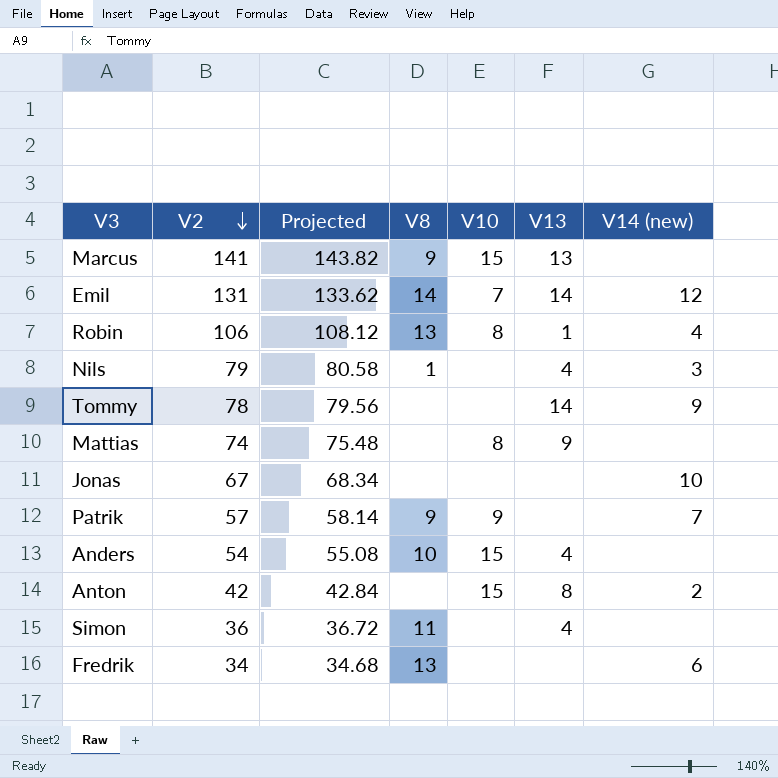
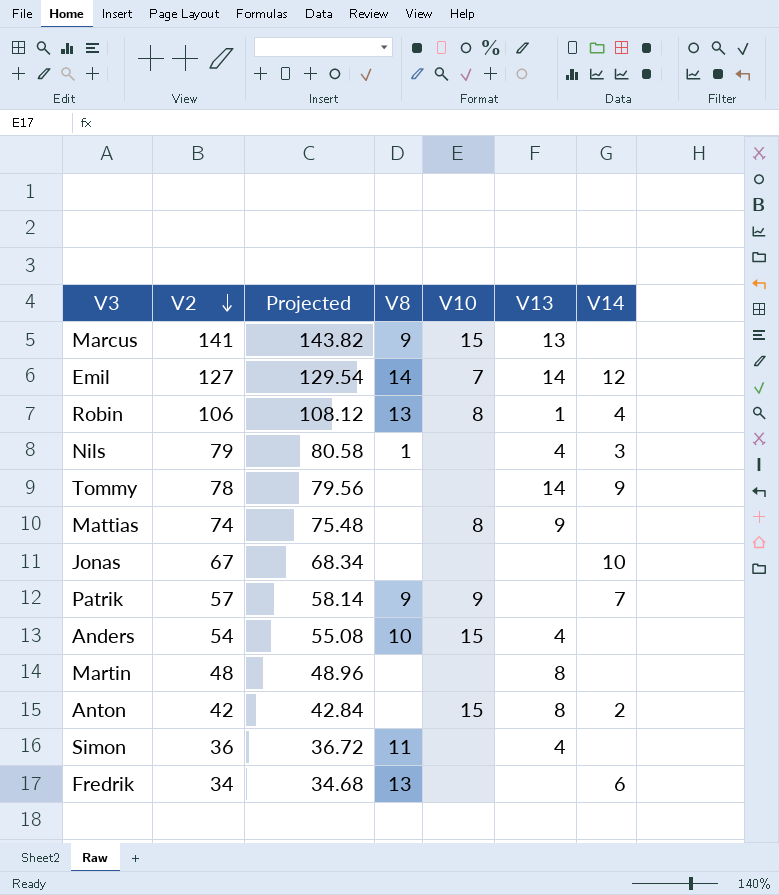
column name: V14 (new) -> V14
Emil | V2: 131 -> 127
Emil | Projected: 133.62 -> 129.54
row Martin: none -> 48 | 48.96 | none | none | 8 | none

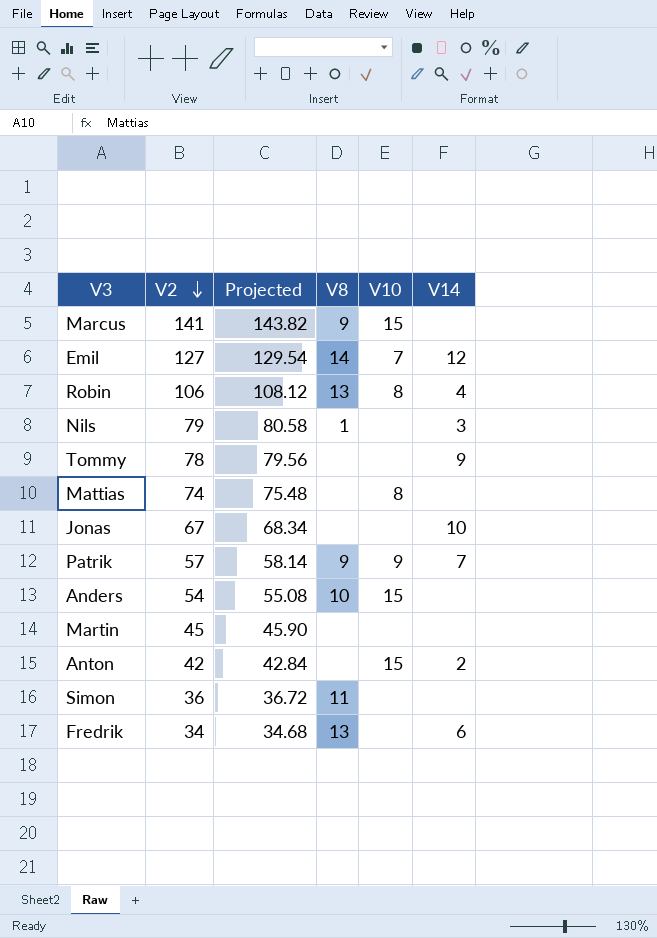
column V13 | position: 6 -> none
Martin | V2: 48 -> 45
Martin | Projected: 48.96 -> 45.90

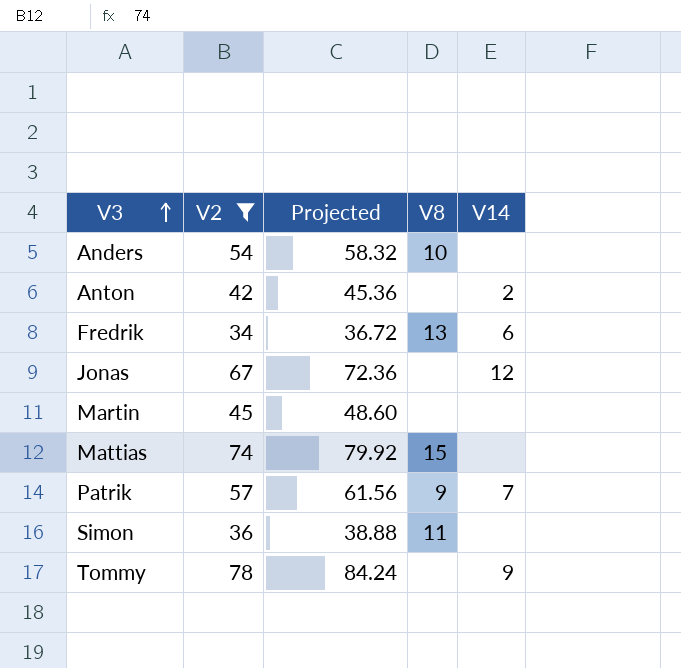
filter: none -> V2 <= 78
row order: V2 descending -> V3 ascending
column V10 | position: 5 -> none
column Projected | formula: [V2] * 1.02 -> [V2] * 1.08
Jonas | V14: 10 -> 12
Mattias | V8: none -> 15

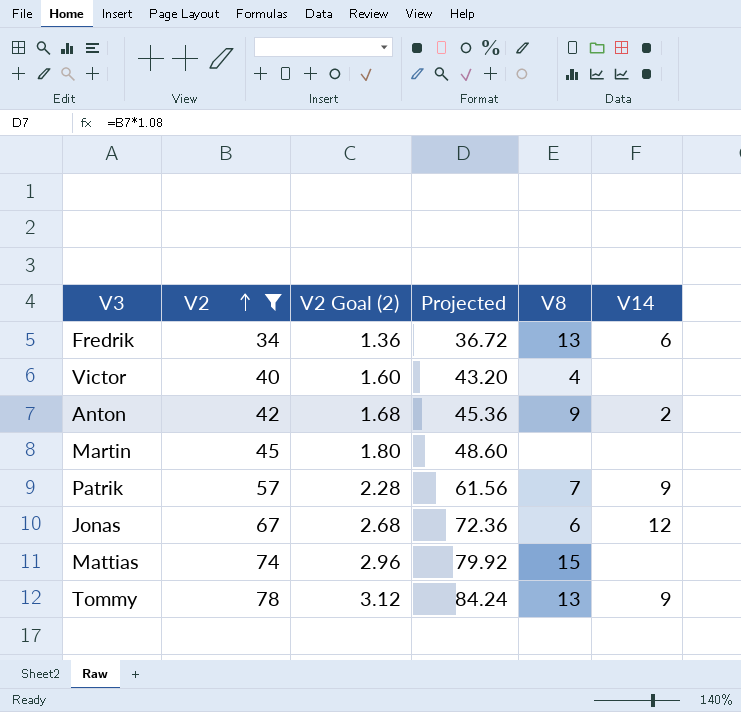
row order: V3 ascending -> V2 ascending
column V2 Goal (2) | formula: none -> [V2] * 0.04
row Anders: 54 | 58.32 | 10 | none -> none
row Simon: 36 | 38.88 | 11 | none -> none
row Victor: none -> 40 | 1.60 | 43.20 | 4 | none
Anton | V8: none -> 9
Patrik | V8: 9 -> 7
Patrik | V14: 7 -> 9
Jonas | V8: none -> 6
Tommy | V8: none -> 13

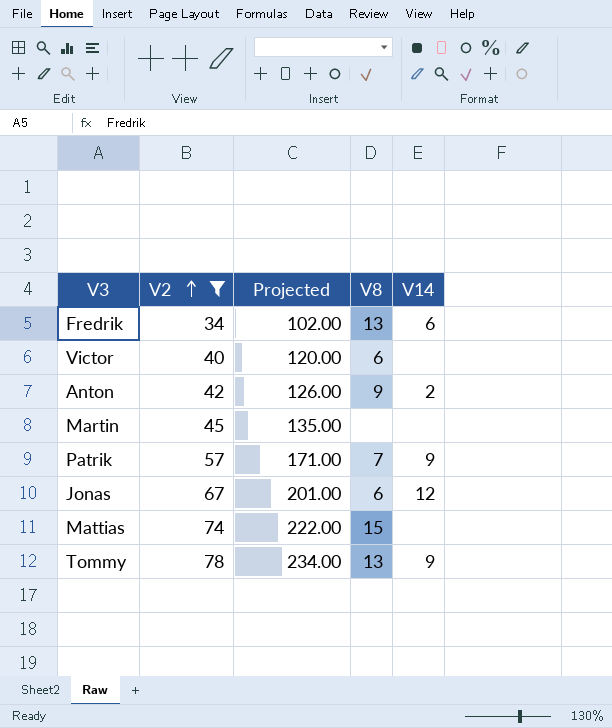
column V2 Goal (2) | formula: [V2] * 0.04 -> none
column Projected | formula: [V2] * 1.08 -> [V2] * 3
Victor | V8: 4 -> 6

